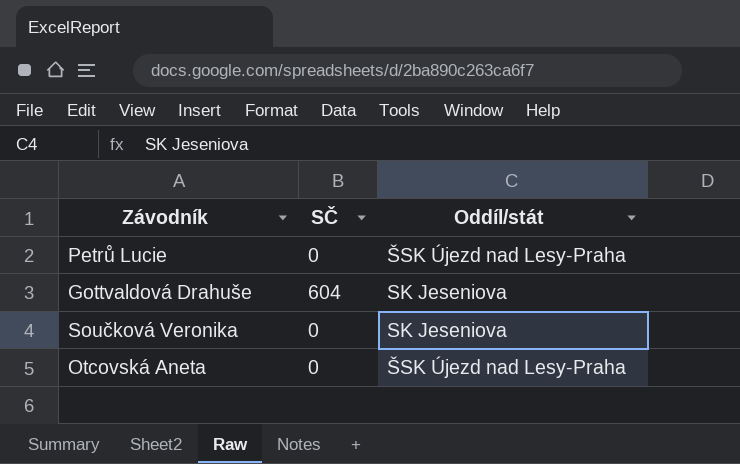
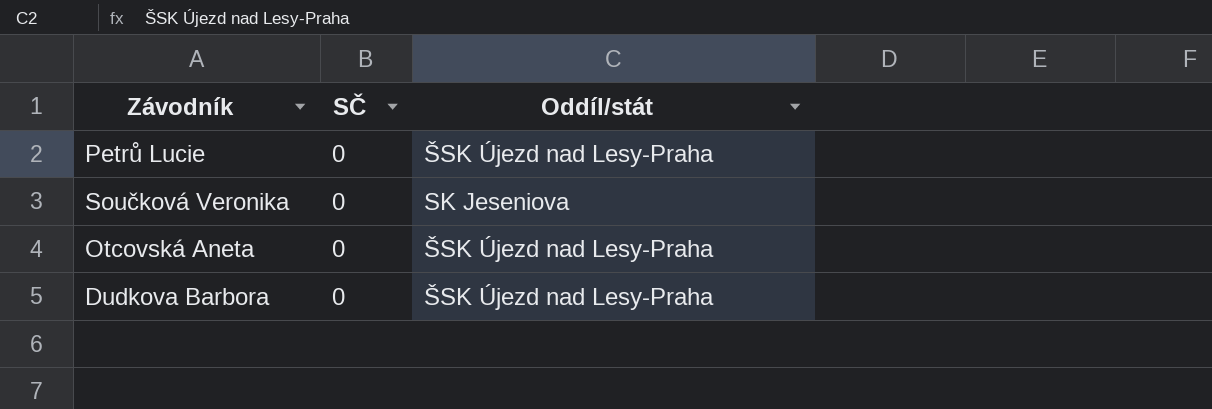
row Gottvaldová Drahuše: 604 | SK Jeseniova -> none
row Dudkova Barbora: none -> 0 | ŠSK Újezd nad Lesy-Praha

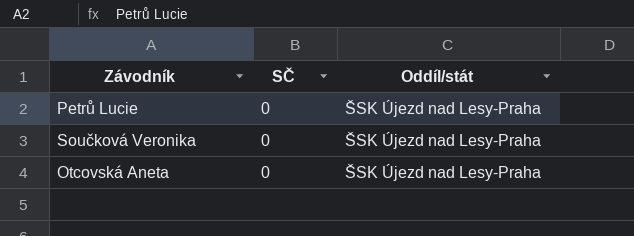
row Dudkova Barbora: 0 | ŠSK Újezd nad Lesy-Praha -> none
Součková Veronika | Oddíl/stát: SK Jeseniova -> ŠSK Újezd nad Lesy-Praha

